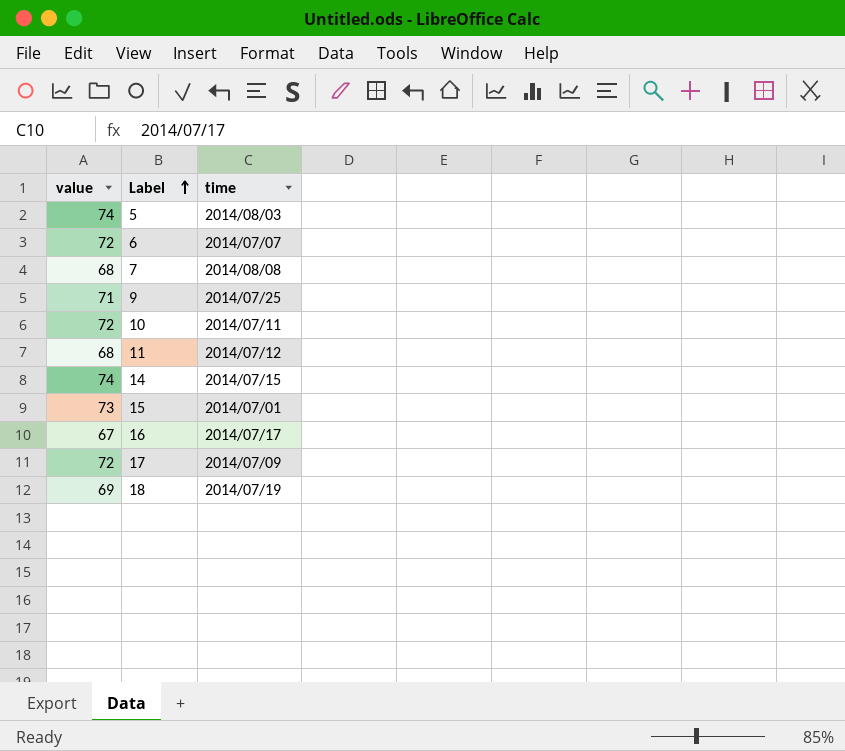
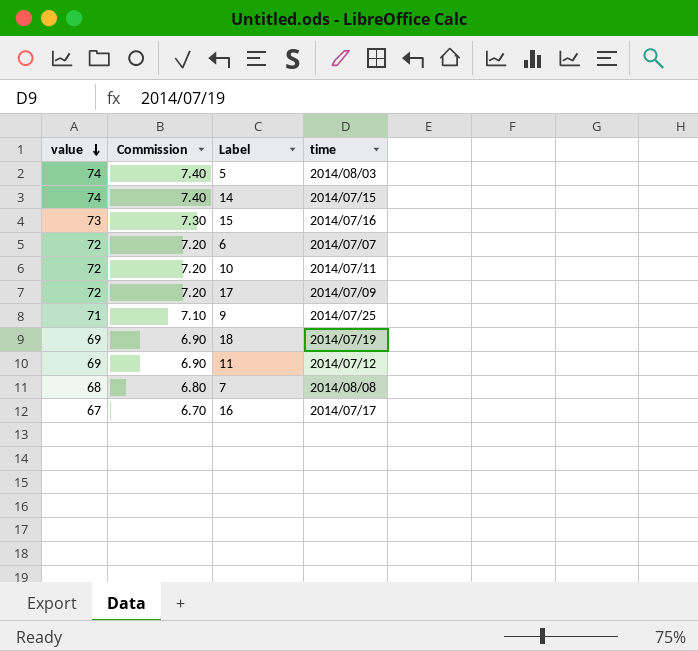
row order: Label ascending -> value descending
column Commission | formula: none -> [value] * 0.1
15 | time: 2014/07/01 -> 2014/07/16
11 | value: 68 -> 69

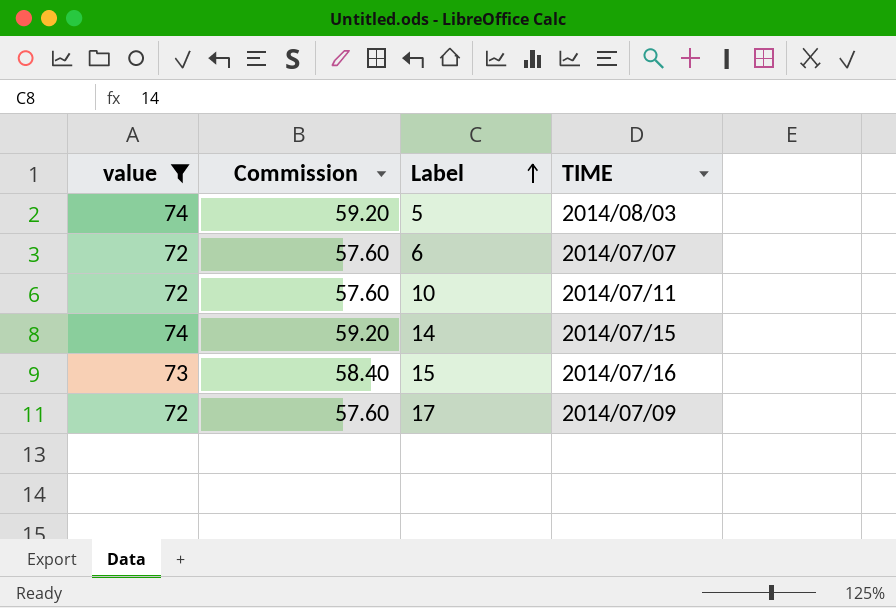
filter: none -> value >= 72
row order: value descending -> Label ascending
column Commission | formula: [value] * 0.1 -> [value] * 0.8
column name: time -> TIME

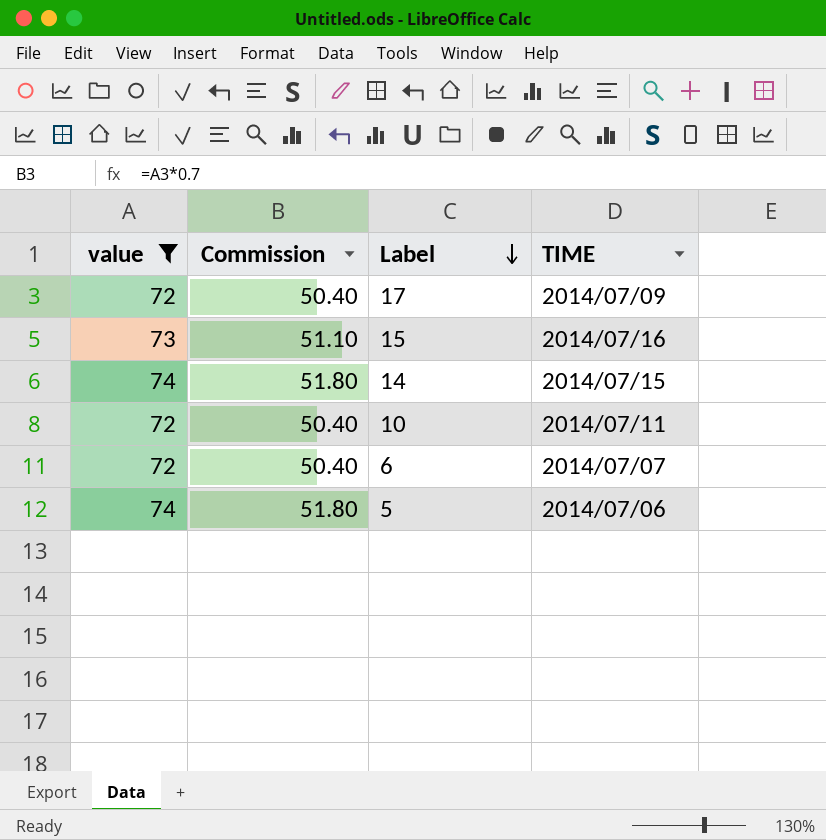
row order: Label ascending -> Label descending
column Commission | formula: [value] * 0.8 -> [value] * 0.7
5 | TIME: 2014/08/03 -> 2014/07/06

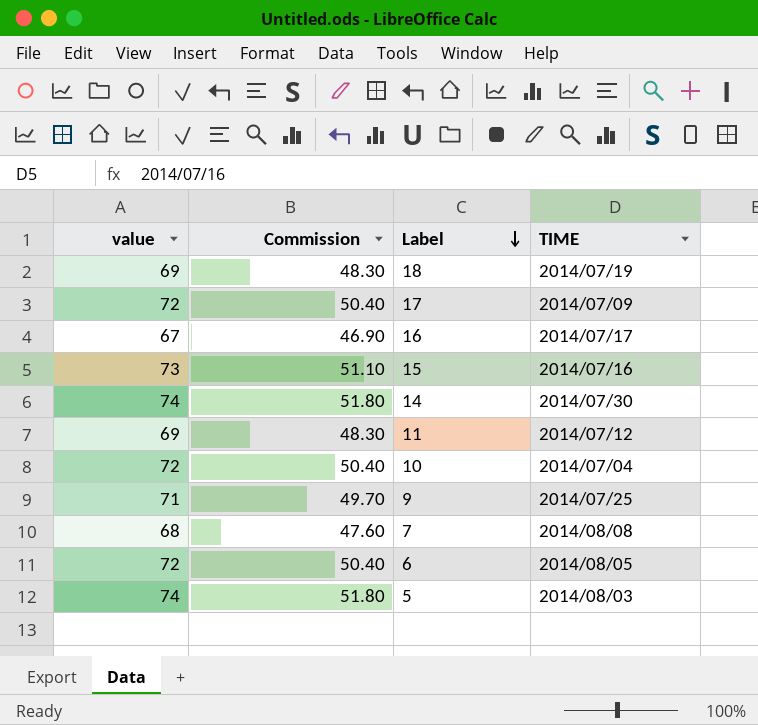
filter: value >= 72 -> none
14 | TIME: 2014/07/15 -> 2014/07/30
10 | TIME: 2014/07/11 -> 2014/07/04
6 | TIME: 2014/07/07 -> 2014/08/05
5 | TIME: 2014/07/06 -> 2014/08/03

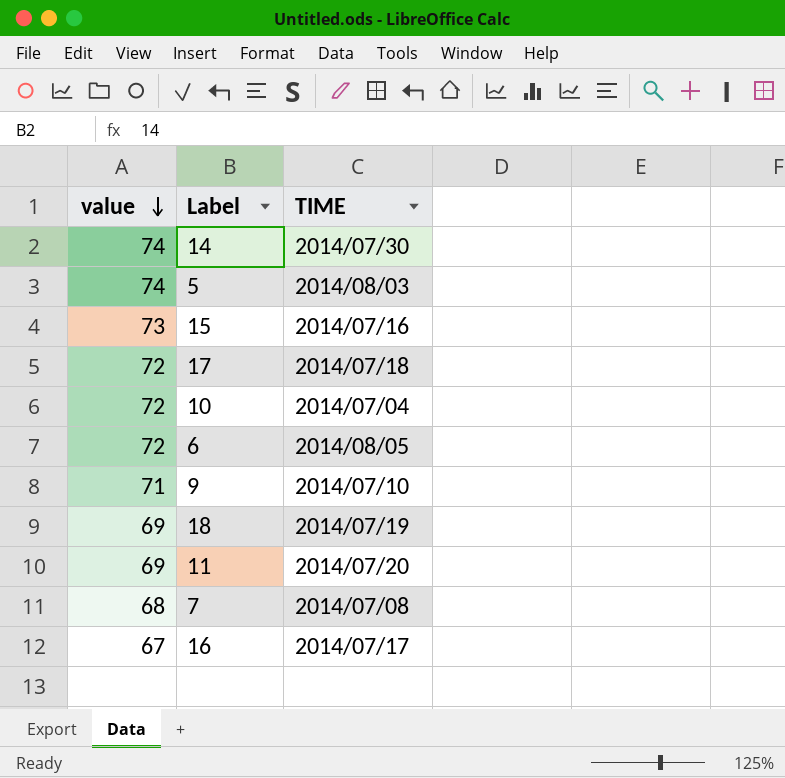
row order: Label descending -> value descending
column Commission | formula: [value] * 0.7 -> none
17 | TIME: 2014/07/09 -> 2014/07/18
9 | TIME: 2014/07/25 -> 2014/07/10
11 | TIME: 2014/07/12 -> 2014/07/20
7 | TIME: 2014/08/08 -> 2014/07/08

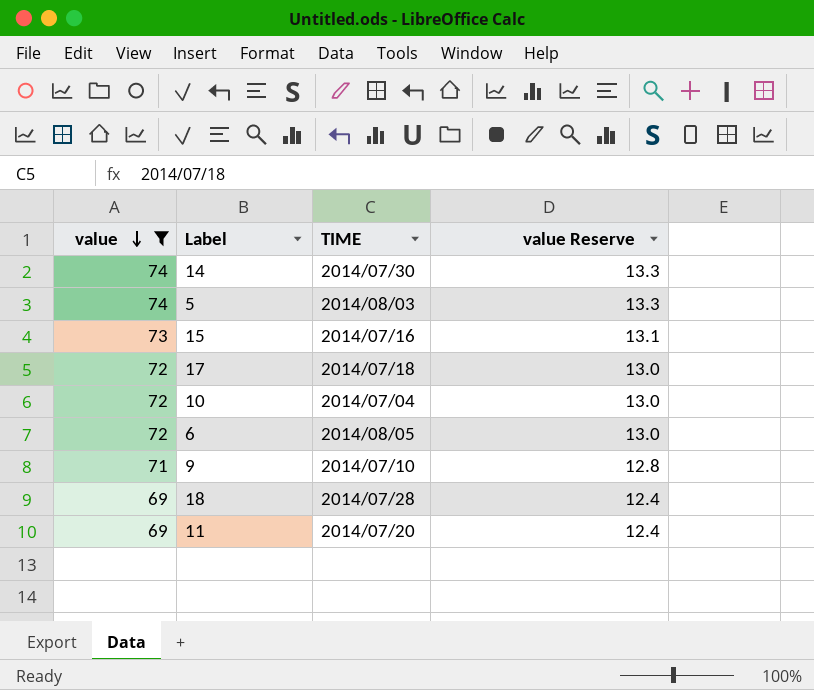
filter: none -> value >= 69
column value Reserve | formula: none -> [value] * 0.18
18 | TIME: 2014/07/19 -> 2014/07/28

